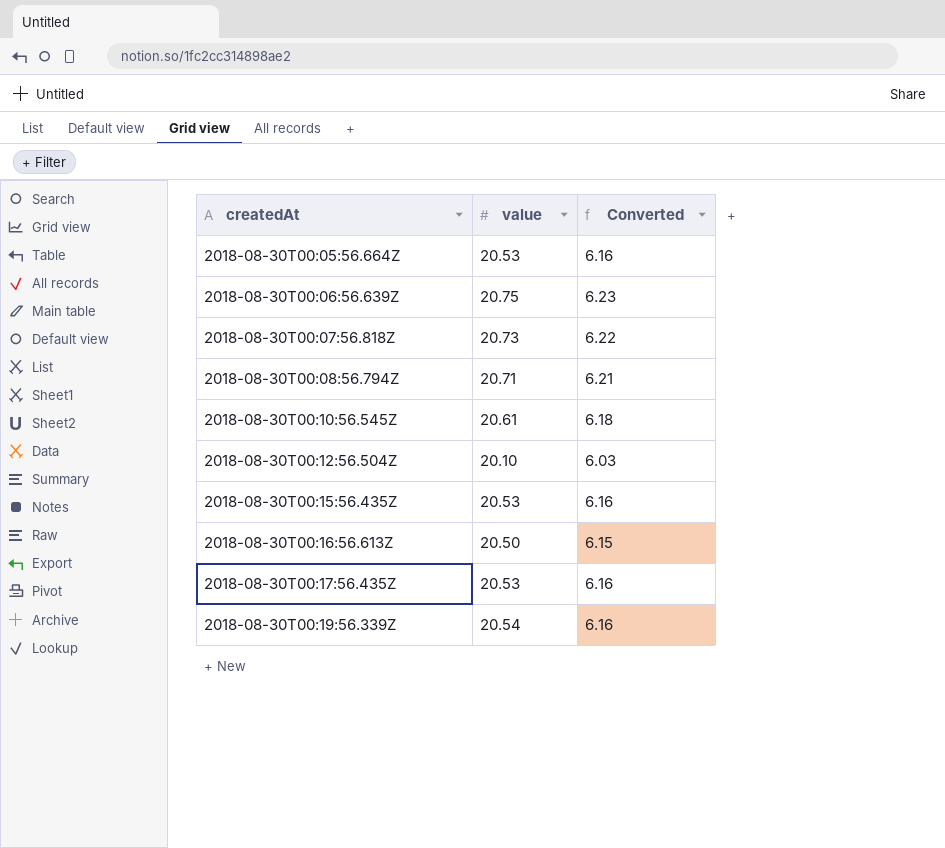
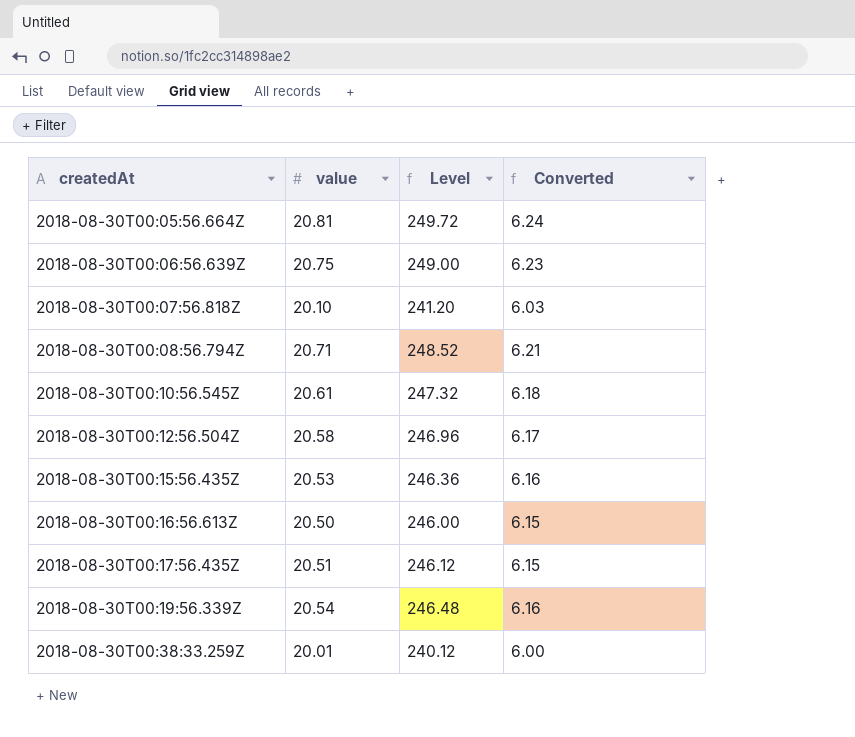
column Level | formula: none -> [value] * 12
2018-08-30T00:05:56.664Z | value: 20.53 -> 20.81
2018-08-30T00:05:56.664Z | Converted: 6.16 -> 6.24
2018-08-30T00:07:56.818Z | value: 20.73 -> 20.10
2018-08-30T00:07:56.818Z | Converted: 6.22 -> 6.03
2018-08-30T00:12:56.504Z | value: 20.10 -> 20.58
2018-08-30T00:12:56.504Z | Converted: 6.03 -> 6.17
2018-08-30T00:17:56.435Z | value: 20.53 -> 20.51
2018-08-30T00:17:56.435Z | Converted: 6.16 -> 6.15
row 2018-08-30T00:38:33.259Z: none -> 20.01 | 240.12 | 6.00

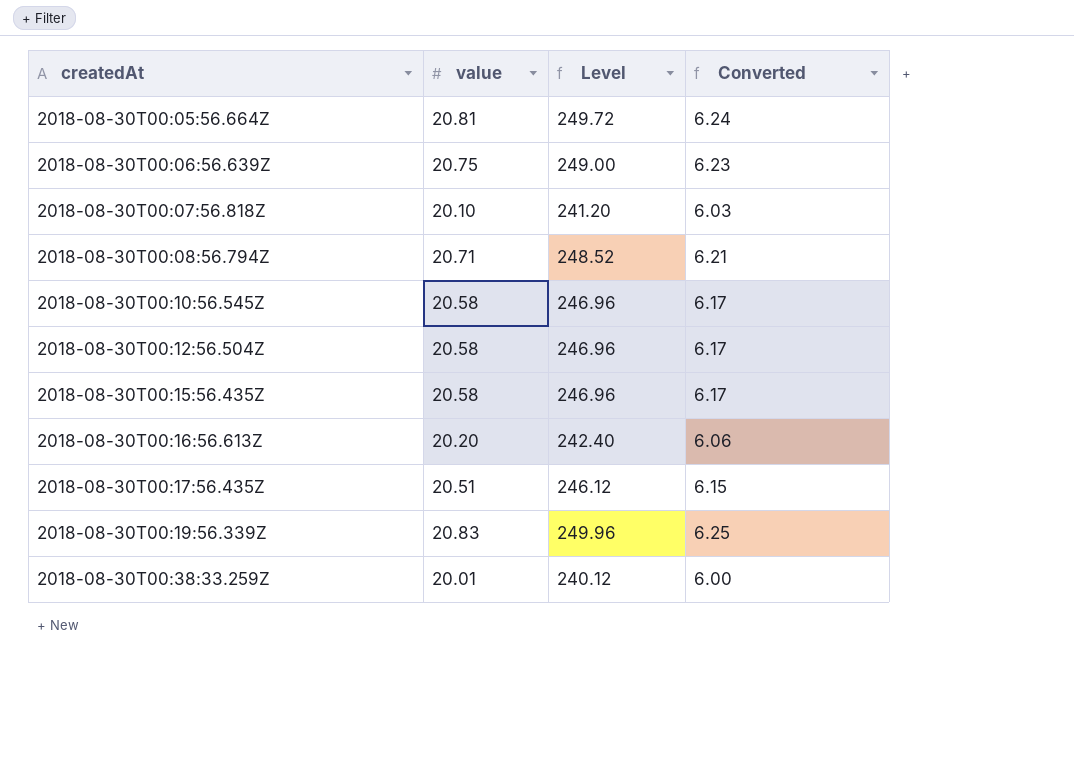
2018-08-30T00:10:56.545Z | value: 20.61 -> 20.58
2018-08-30T00:10:56.545Z | Level: 247.32 -> 246.96
2018-08-30T00:10:56.545Z | Converted: 6.18 -> 6.17
2018-08-30T00:15:56.435Z | value: 20.53 -> 20.58
2018-08-30T00:15:56.435Z | Level: 246.36 -> 246.96
2018-08-30T00:15:56.435Z | Converted: 6.16 -> 6.17
2018-08-30T00:16:56.613Z | value: 20.50 -> 20.20
2018-08-30T00:16:56.613Z | Level: 246.00 -> 242.40
2018-08-30T00:16:56.613Z | Converted: 6.15 -> 6.06
2018-08-30T00:19:56.339Z | value: 20.54 -> 20.83
2018-08-30T00:19:56.339Z | Level: 246.48 -> 249.96
2018-08-30T00:19:56.339Z | Converted: 6.16 -> 6.25

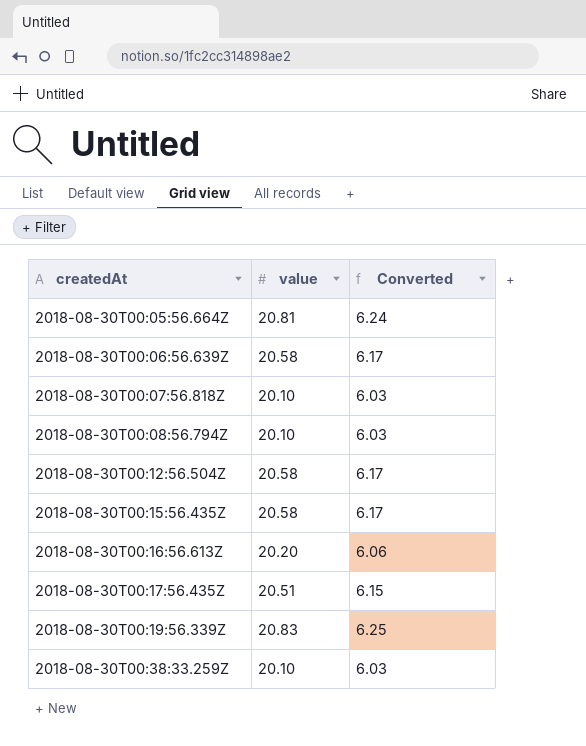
column Level | formula: [value] * 12 -> none
row 2018-08-30T00:10:56.545Z: 20.58 | 246.96 | 6.17 -> none
2018-08-30T00:06:56.639Z | value: 20.75 -> 20.58
2018-08-30T00:06:56.639Z | Converted: 6.23 -> 6.17
2018-08-30T00:08:56.794Z | value: 20.71 -> 20.10
2018-08-30T00:08:56.794Z | Converted: 6.21 -> 6.03
2018-08-30T00:38:33.259Z | value: 20.01 -> 20.10
2018-08-30T00:38:33.259Z | Converted: 6.00 -> 6.03

